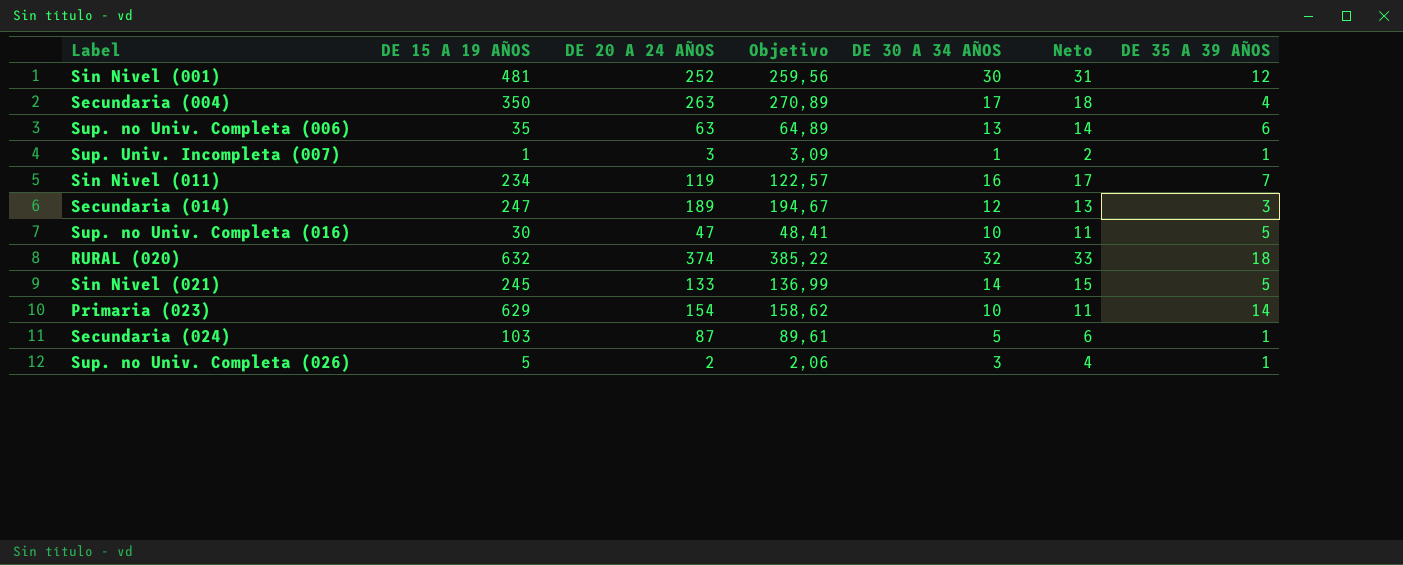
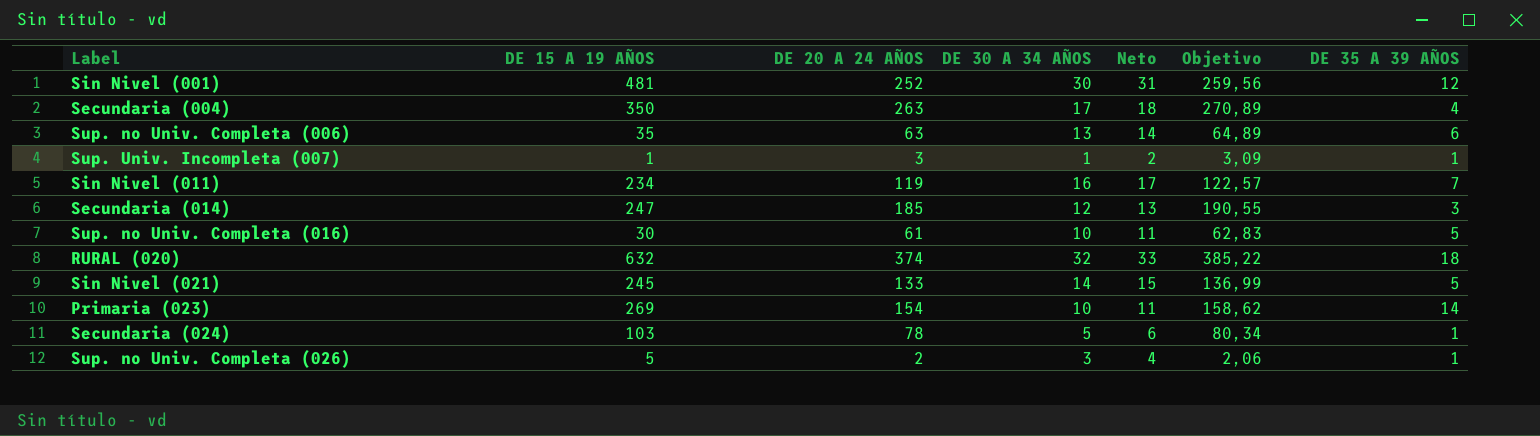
column Objetivo | position: 4 -> 6
Secundaria (014) | DE 20 A 24 AÑOS: 189 -> 185
Secundaria (014) | Objetivo: 194,67 -> 190,55
Sup. no Univ. Completa (016) | DE 20 A 24 AÑOS: 47 -> 61
Sup. no Univ. Completa (016) | Objetivo: 48,41 -> 62,83
Primaria (023) | DE 15 A 19 AÑOS: 629 -> 269
Secundaria (024) | DE 20 A 24 AÑOS: 87 -> 78
Secundaria (024) | Objetivo: 89,61 -> 80,34

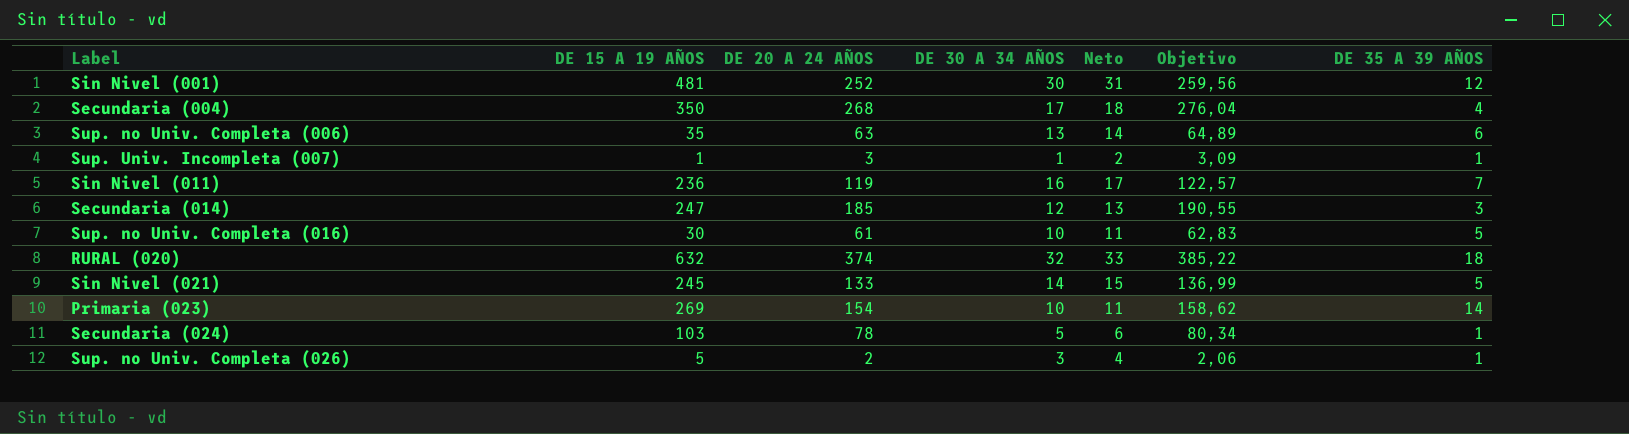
Secundaria (004) | DE 20 A 24 AÑOS: 263 -> 268
Secundaria (004) | Objetivo: 270,89 -> 276,04
Sin Nivel (011) | DE 15 A 19 AÑOS: 234 -> 236

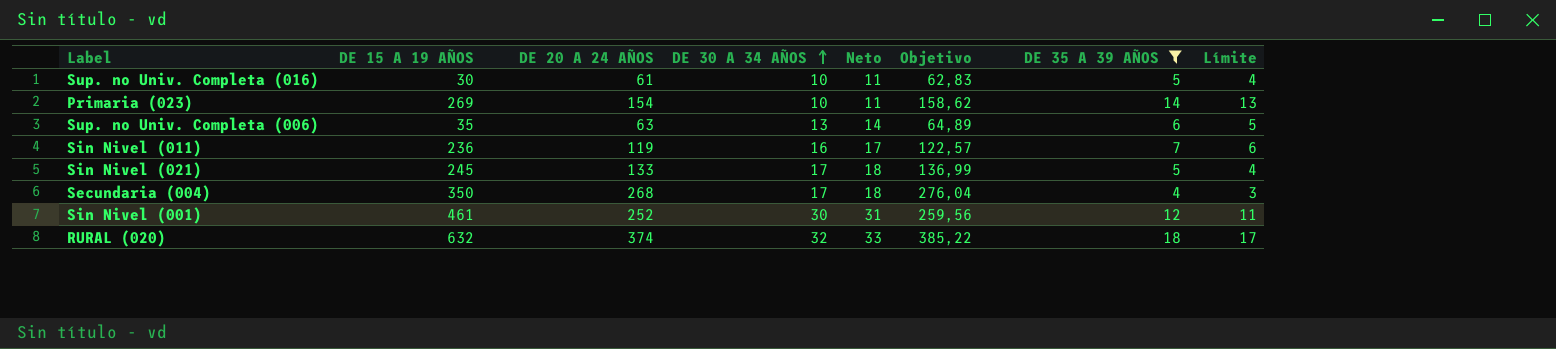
filter: none -> DE 35 A 39 AÑOS >= 4
row order: none -> DE 30 A 34 AÑOS ascending
column Límite | formula: none -> [DE 35 A 39 AÑOS] - 1
Sin Nivel (021) | DE 30 A 34 AÑOS: 14 -> 17
Sin Nivel (021) | Neto: 15 -> 18
Sin Nivel (001) | DE 15 A 19 AÑOS: 481 -> 461

